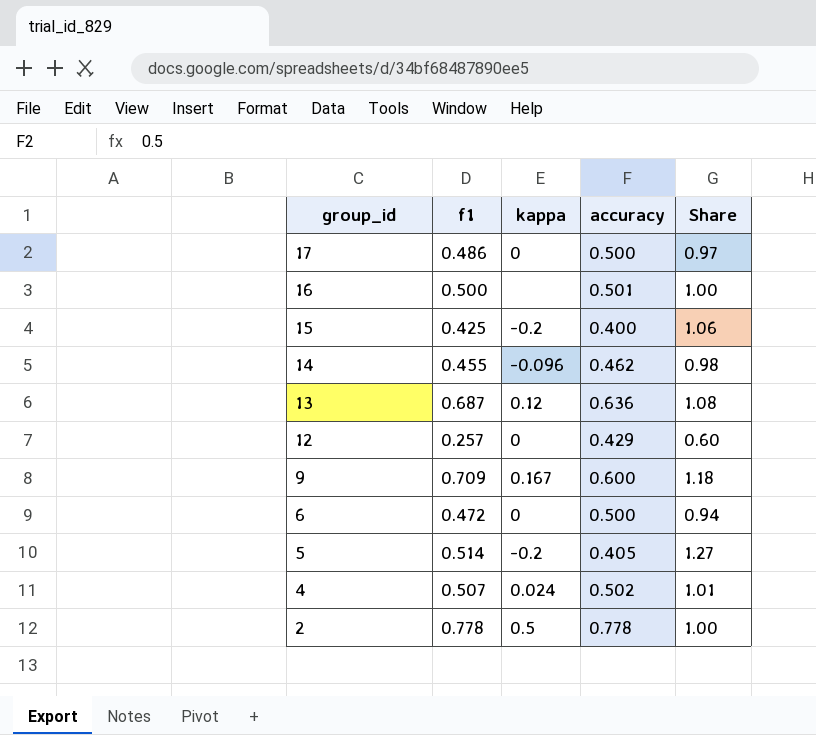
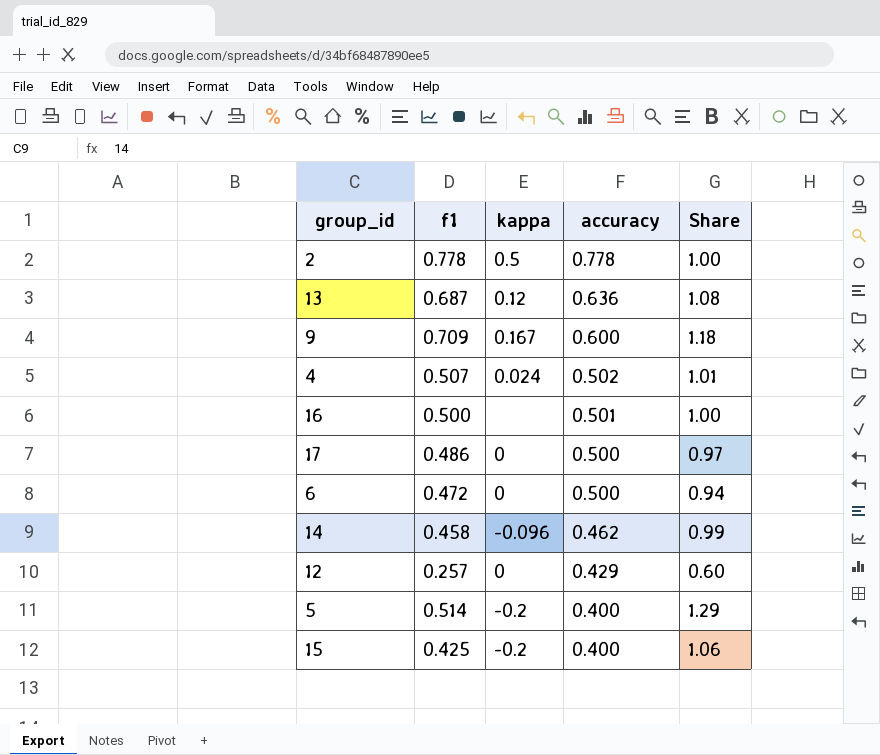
row order: group_id descending -> accuracy descending
14 | f1: 0.455 -> 0.458
14 | Share: 0.98 -> 0.99
5 | accuracy: 0.405 -> 0.400
5 | Share: 1.27 -> 1.29

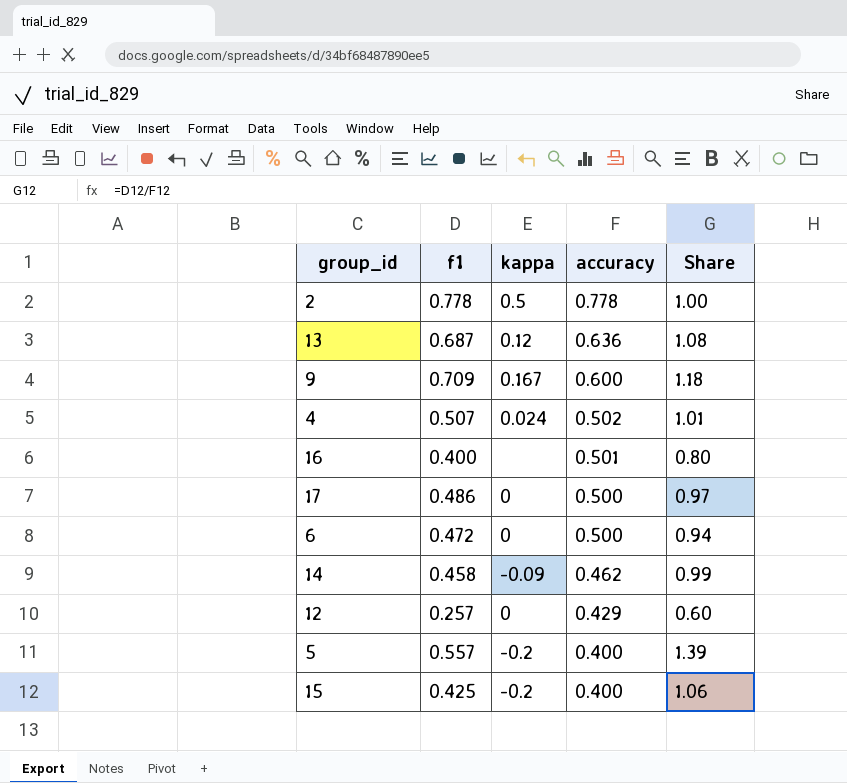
16 | f1: 0.500 -> 0.400
16 | Share: 1.00 -> 0.80
14 | kappa: -0.096 -> -0.09
5 | f1: 0.514 -> 0.557
5 | Share: 1.29 -> 1.39

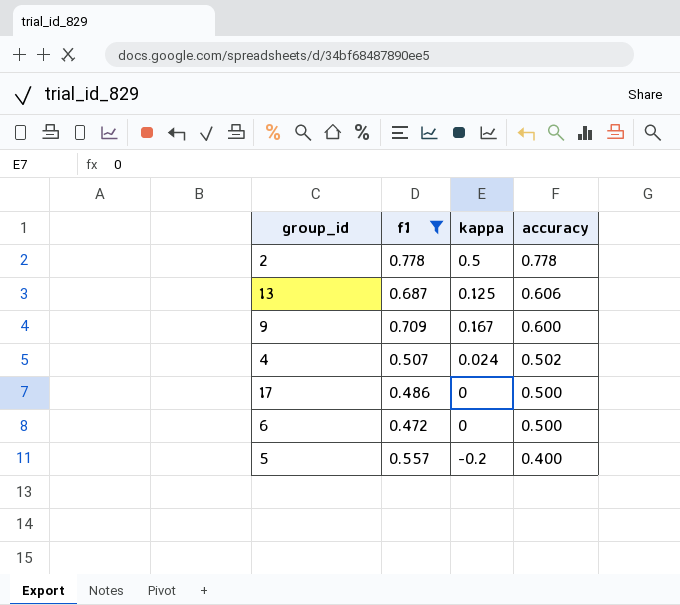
filter: none -> f1 >= 0.472
column Share | formula: [f1] / [accuracy] -> none
13 | kappa: 0.12 -> 0.125
13 | accuracy: 0.636 -> 0.606

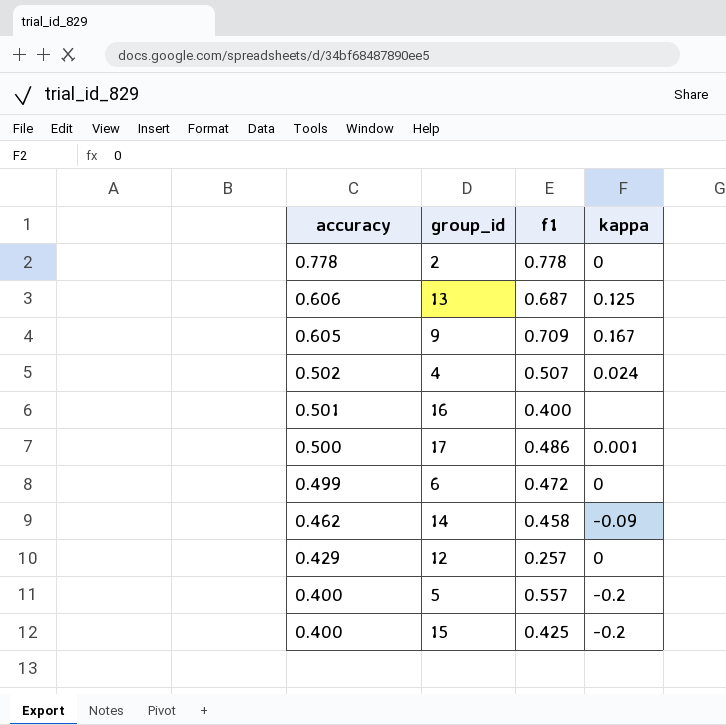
filter: f1 >= 0.472 -> none
column accuracy | position: 4 -> 1
2 | kappa: 0.5 -> 0
9 | accuracy: 0.600 -> 0.605
17 | kappa: 0 -> 0.001
6 | accuracy: 0.500 -> 0.499

